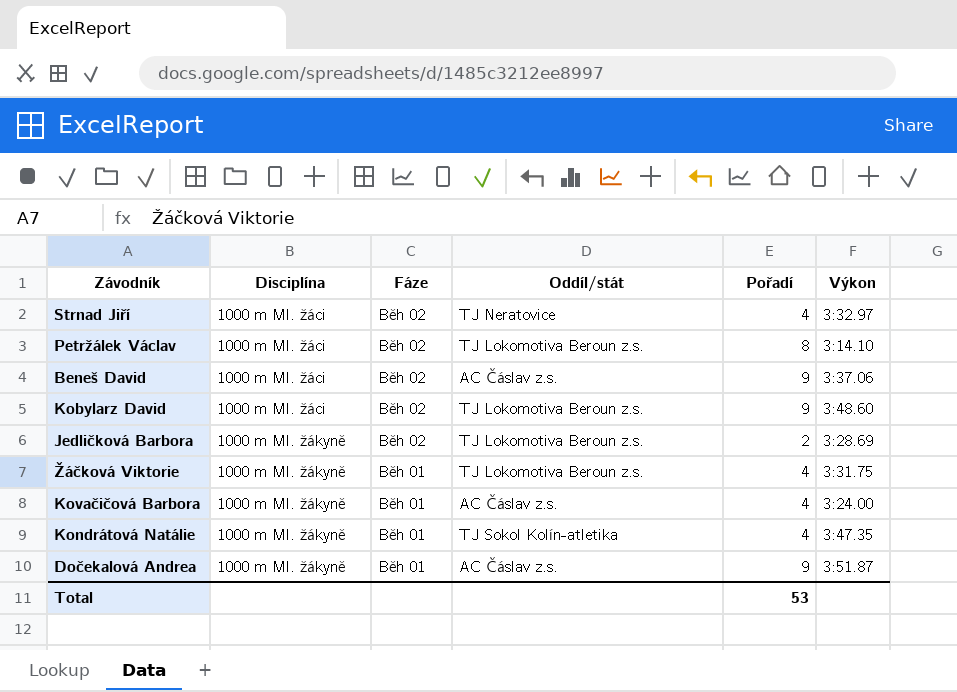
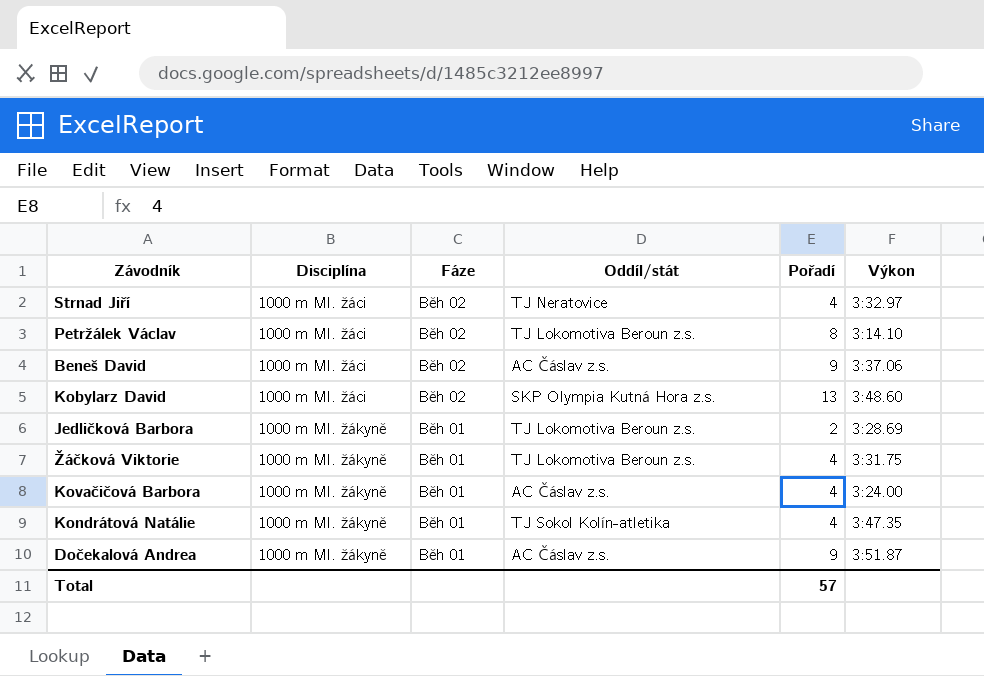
Kobylarz David | Oddíl/stát: TJ Lokomotiva Beroun z.s. -> SKP Olympia Kutná Hora z.s.
Kobylarz David | Pořadí: 9 -> 13
Jedličková Barbora | Fáze: Běh 02 -> Běh 01
Total | Pořadí: 53 -> 57

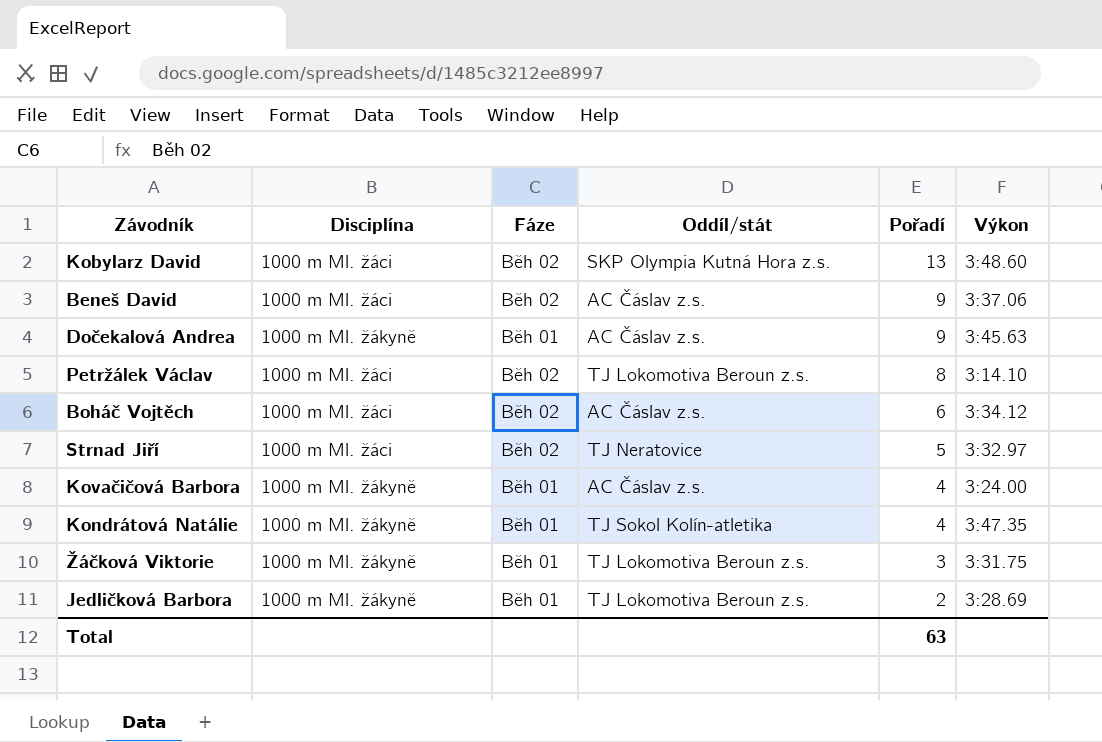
row order: Disciplína ascending -> Pořadí descending
Dočekalová Andrea | Výkon: 3:51.87 -> 3:45.63
row Boháč Vojtěch: none -> 1000 m Ml. žáci | Běh 02 | AC Čáslav z.s. | 6 | 3:34.12
Strnad Jiří | Pořadí: 4 -> 5
Žáčková Viktorie | Pořadí: 4 -> 3
Total | Pořadí: 57 -> 63

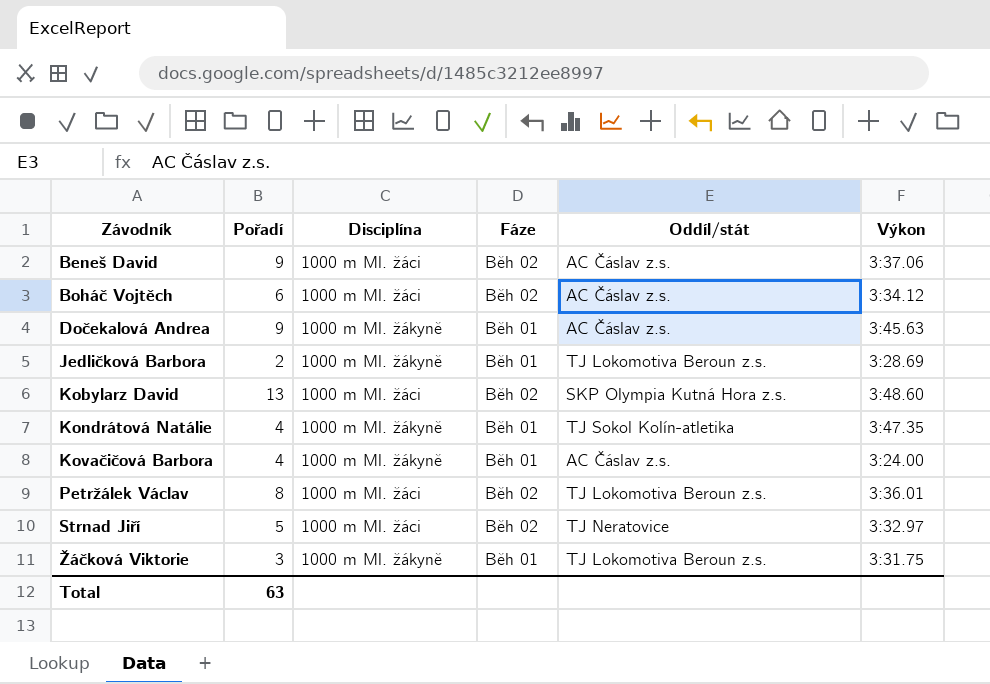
row order: Pořadí descending -> Závodník ascending
column Pořadí | position: 5 -> 2
Petržálek Václav | Výkon: 3:14.10 -> 3:36.01

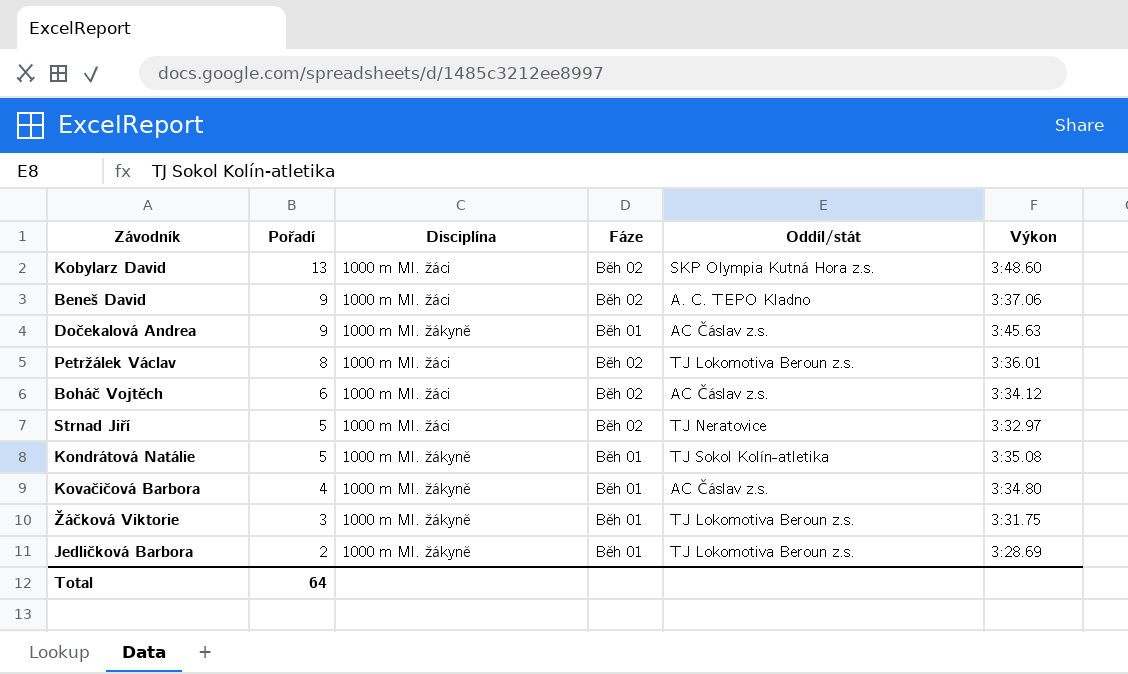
row order: Závodník ascending -> Pořadí descending
Beneš David | Oddíl/stát: AC Čáslav z.s. -> A. C. TEPO Kladno
Kondrátová Natálie | Pořadí: 4 -> 5
Kondrátová Natálie | Výkon: 3:47.35 -> 3:35.08
Kovačičová Barbora | Výkon: 3:24.00 -> 3:34.80
Total | Pořadí: 63 -> 64

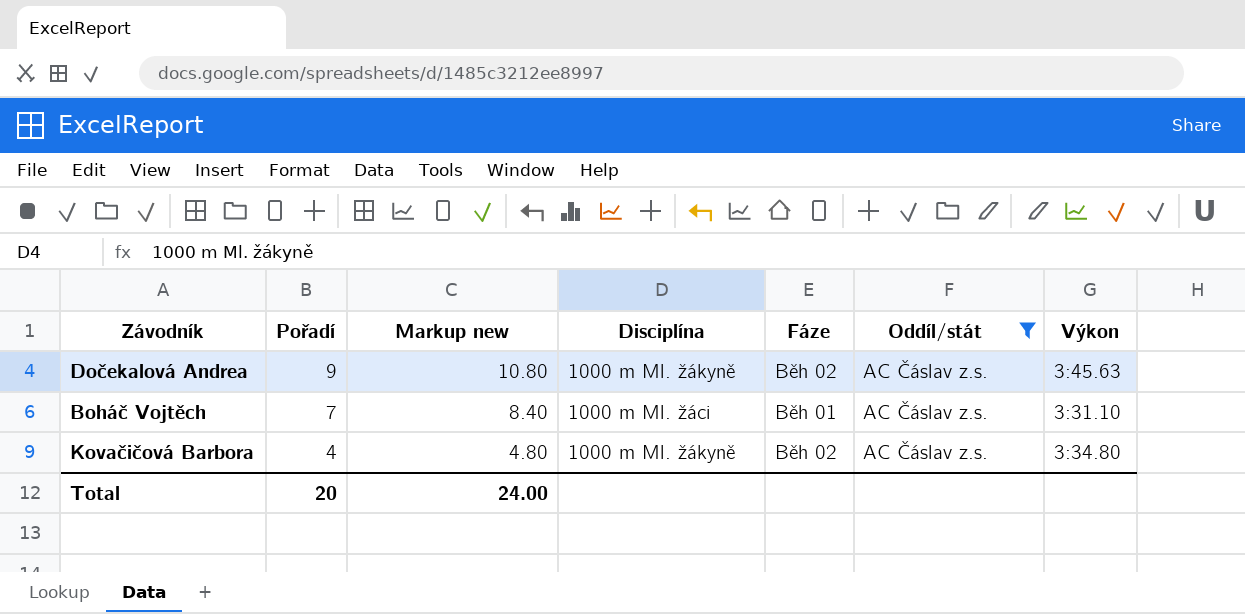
filter: none -> Oddíl/stát = AC Čáslav z.s.
column Markup new | formula: none -> [Pořadí] * 1.2
Dočekalová Andrea | Fáze: Běh 01 -> Běh 02
Boháč Vojtěch | Pořadí: 6 -> 7
Boháč Vojtěch | Fáze: Běh 02 -> Běh 01
Boháč Vojtěch | Výkon: 3:34.12 -> 3:31.10
Kovačičová Barbora | Fáze: Běh 01 -> Běh 02
Total | Pořadí: 64 -> 20

